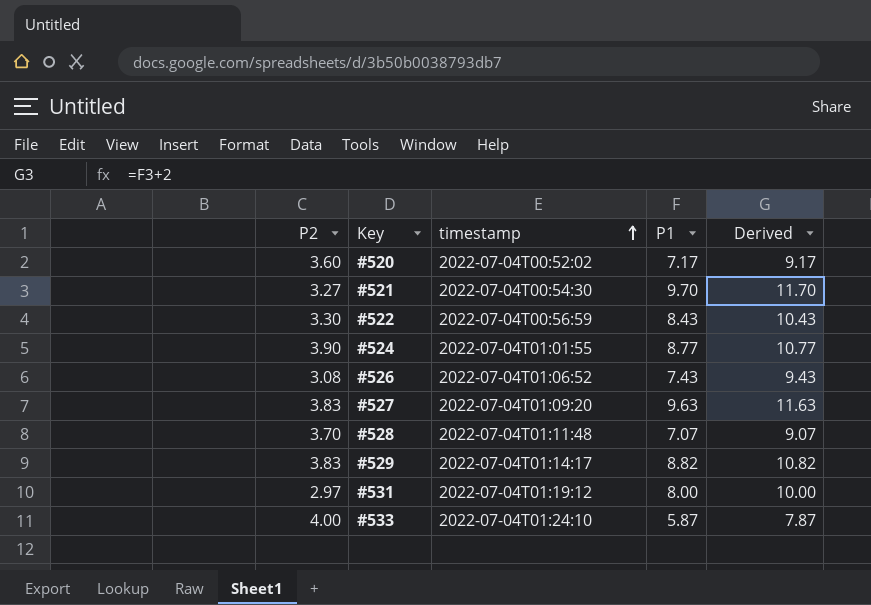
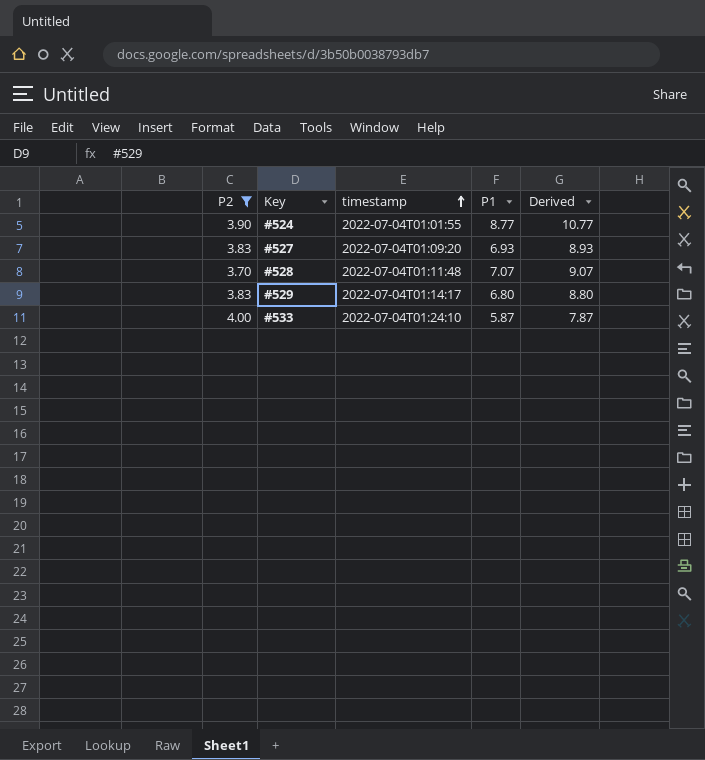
filter: none -> P2 >= 3.70
#527 | P1: 9.63 -> 6.93
#527 | Derived: 11.63 -> 8.93
#529 | P1: 8.82 -> 6.80
#529 | Derived: 10.82 -> 8.80

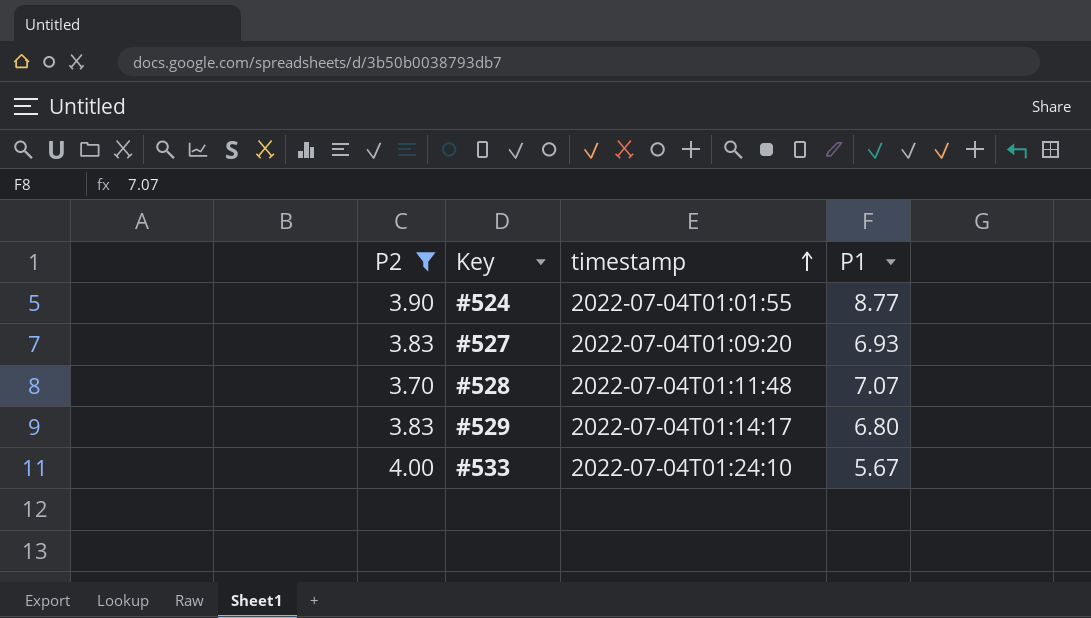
column Derived | formula: [P1] + 2 -> none
#533 | P1: 5.87 -> 5.67

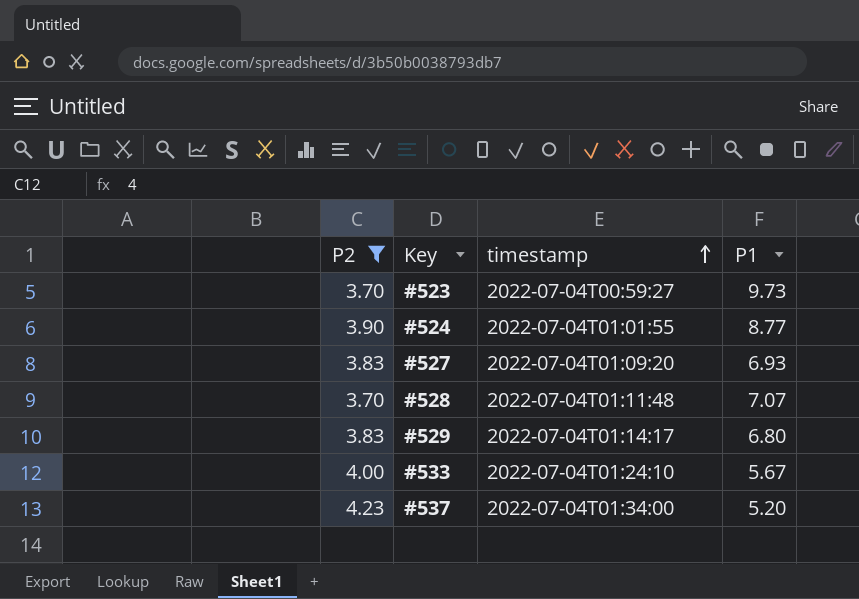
row #523: none -> 3.70 | 2022-07-04T00:59:27 | 9.73
row #537: none -> 4.23 | 2022-07-04T01:34:00 | 5.20

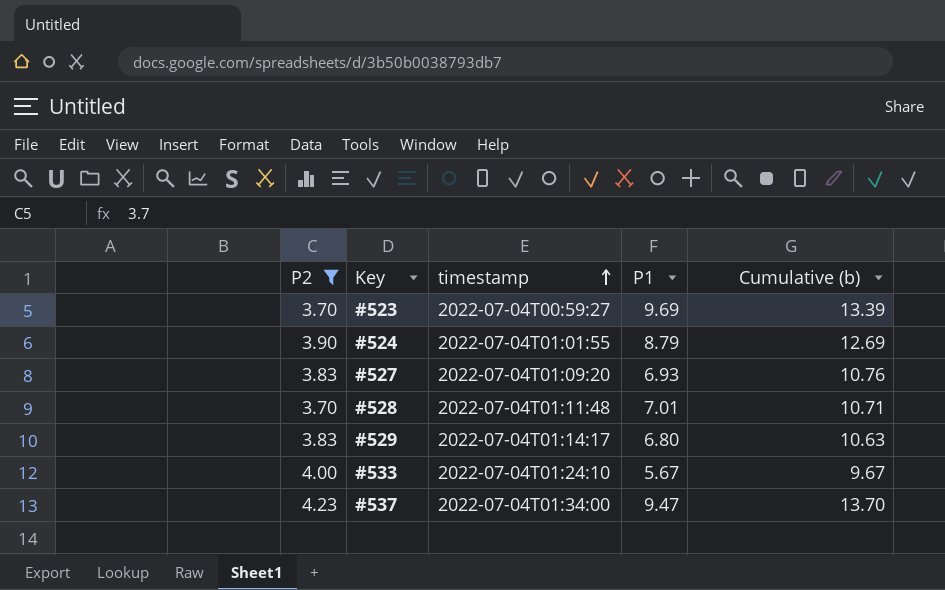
column Cumulative (b) | formula: none -> [P2] + [P1]
#523 | P1: 9.73 -> 9.69
#524 | P1: 8.77 -> 8.79
#528 | P1: 7.07 -> 7.01
#537 | P1: 5.20 -> 9.47

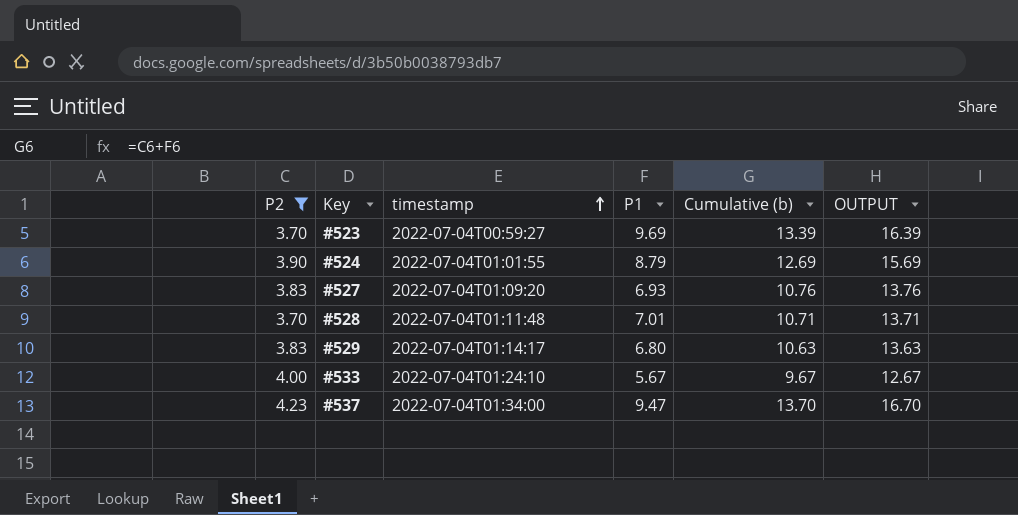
column OUTPUT | formula: none -> [Cumulative (b)] + 3

